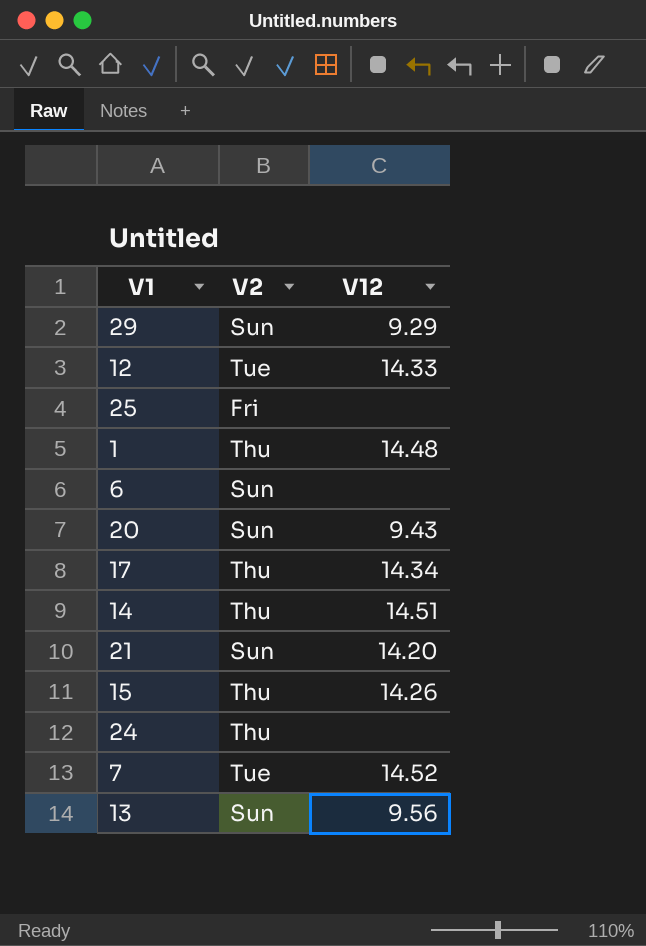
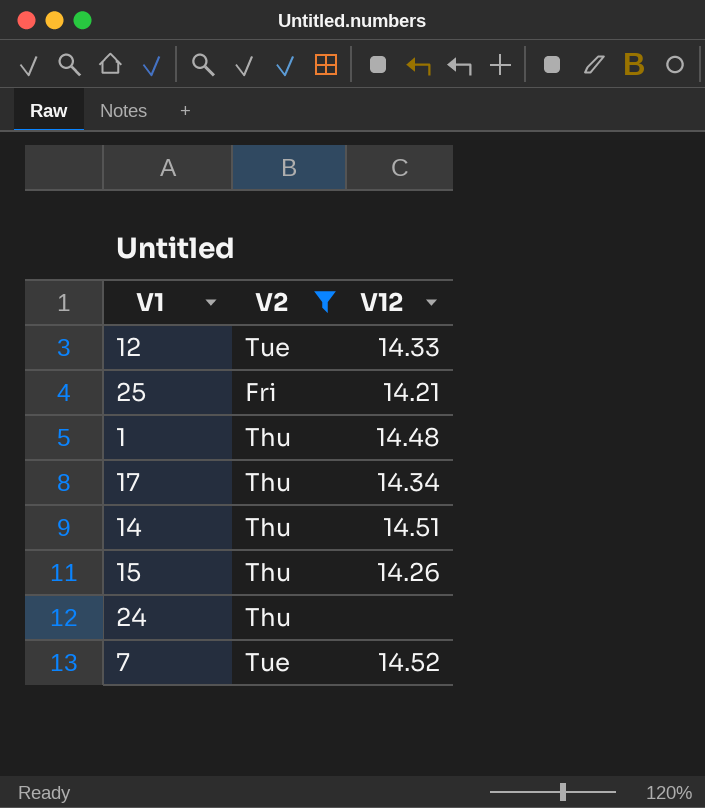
filter: none -> V2 != Sun
25 | V12: none -> 14.21

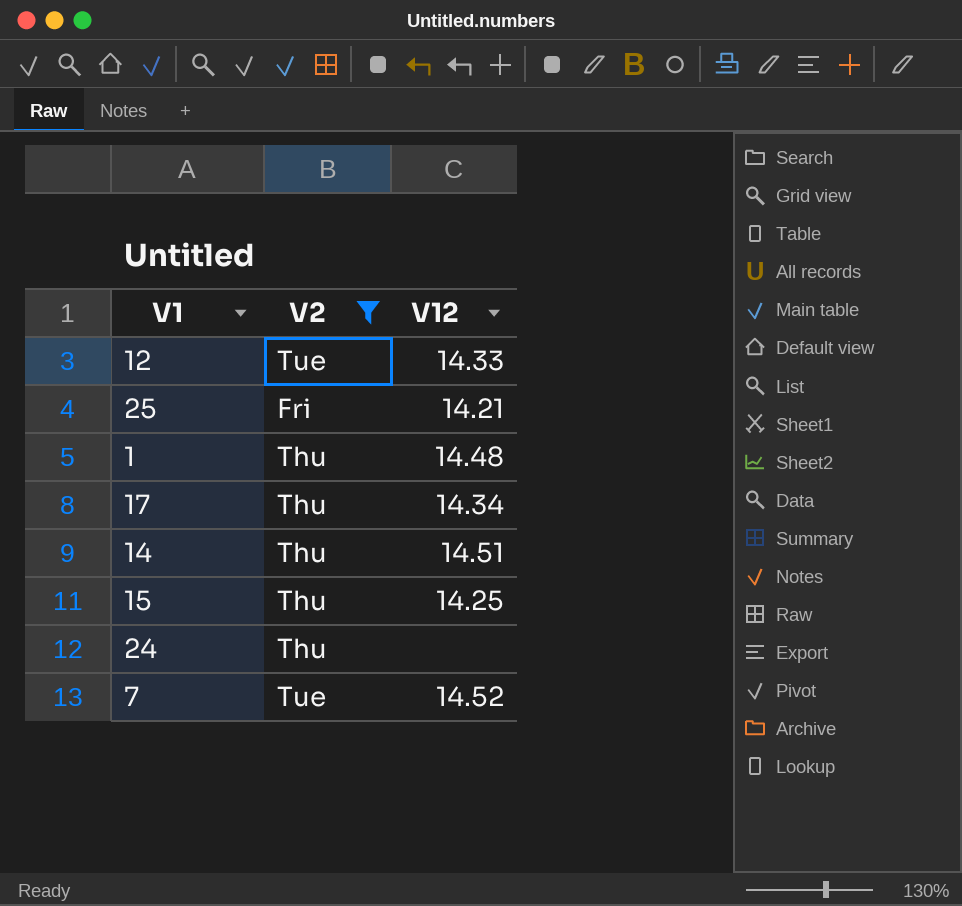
15 | V12: 14.26 -> 14.25

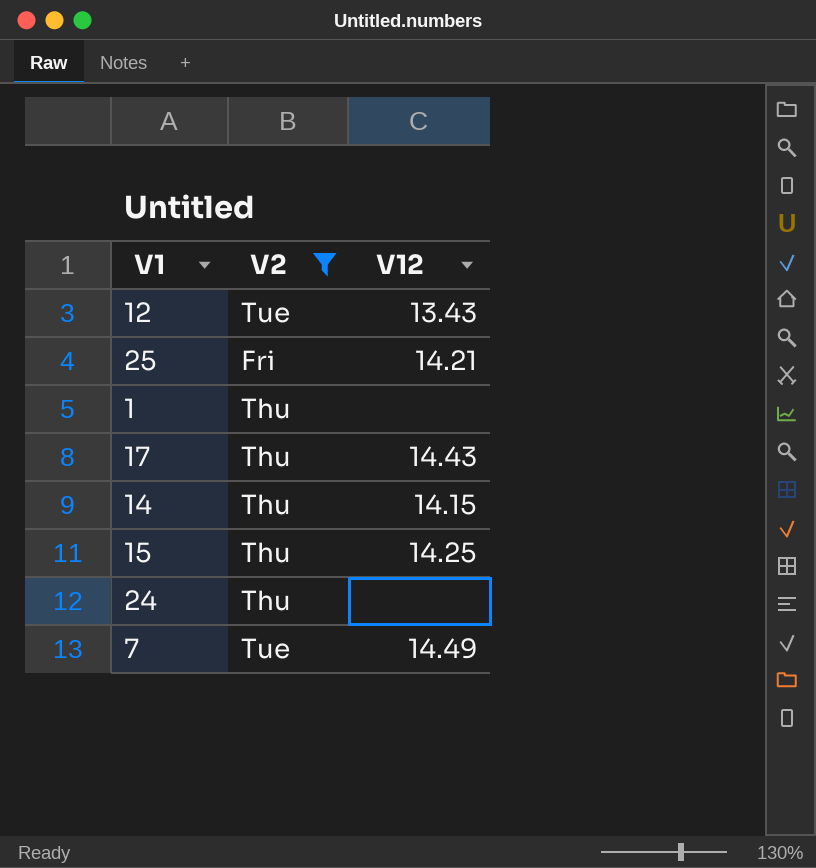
12 | V12: 14.33 -> 13.43
1 | V12: 14.48 -> none
17 | V12: 14.34 -> 14.43
14 | V12: 14.51 -> 14.15
7 | V12: 14.52 -> 14.49

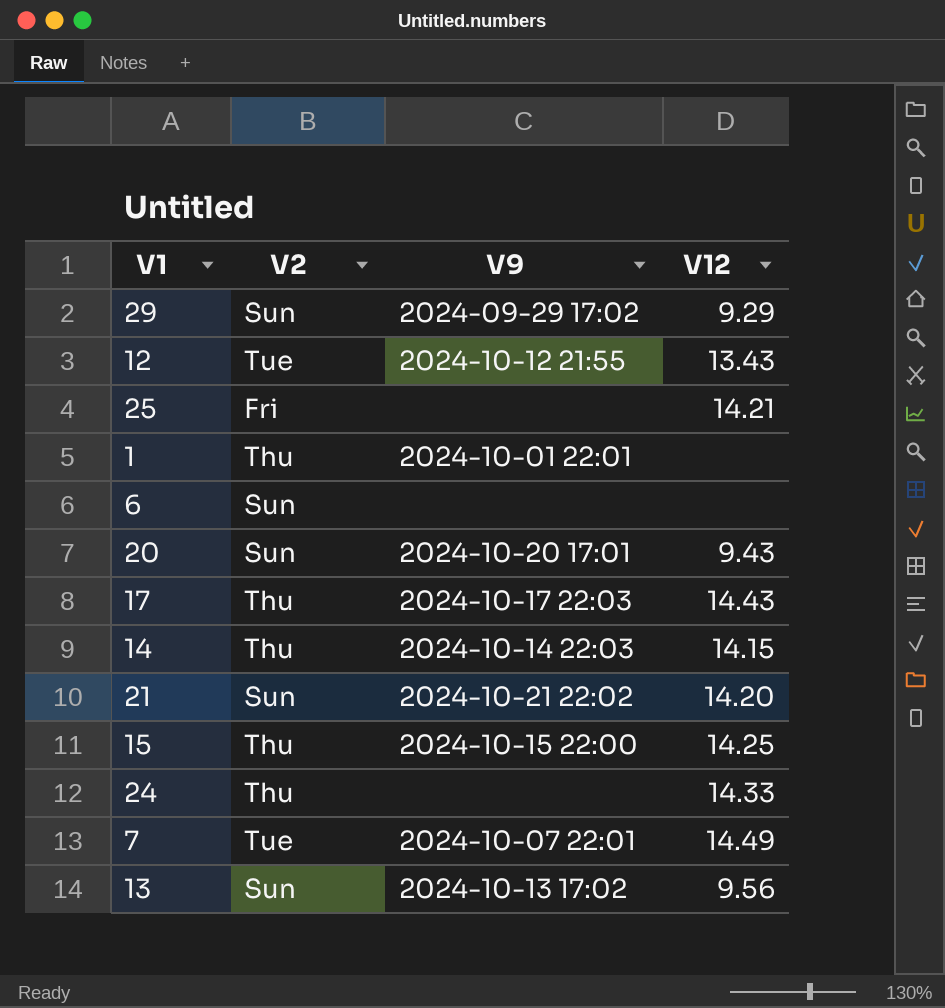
filter: V2 != Sun -> none
column V9 | position: none -> 3
24 | V12: none -> 14.33

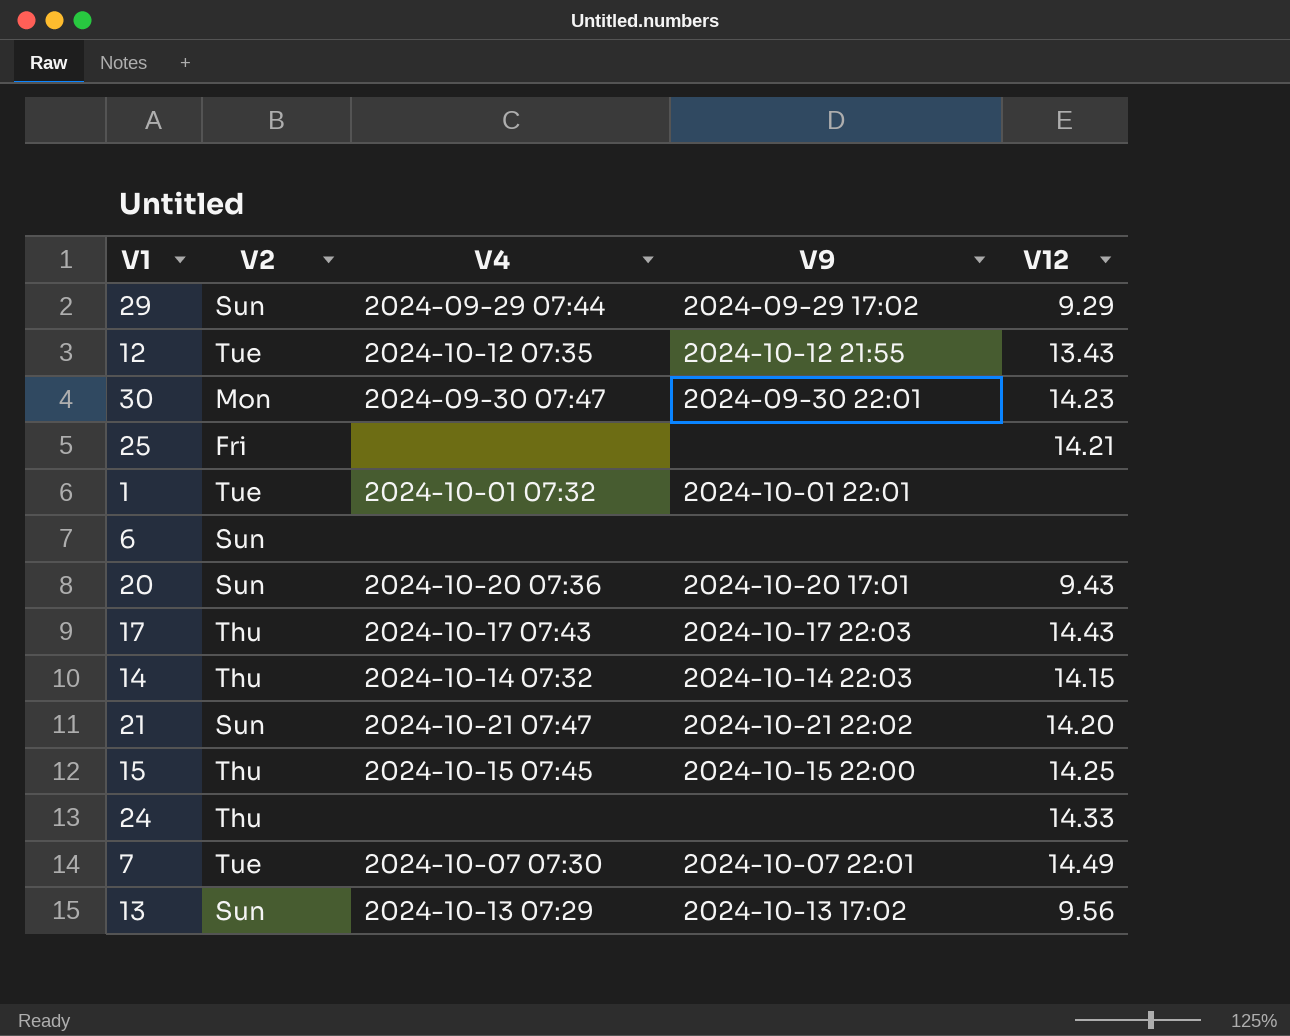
column V4 | position: none -> 3
row 30: none -> Mon | 2024-09-30 07:47 | 2024-09-30 22:01 | 14.23
1 | V2: Thu -> Tue

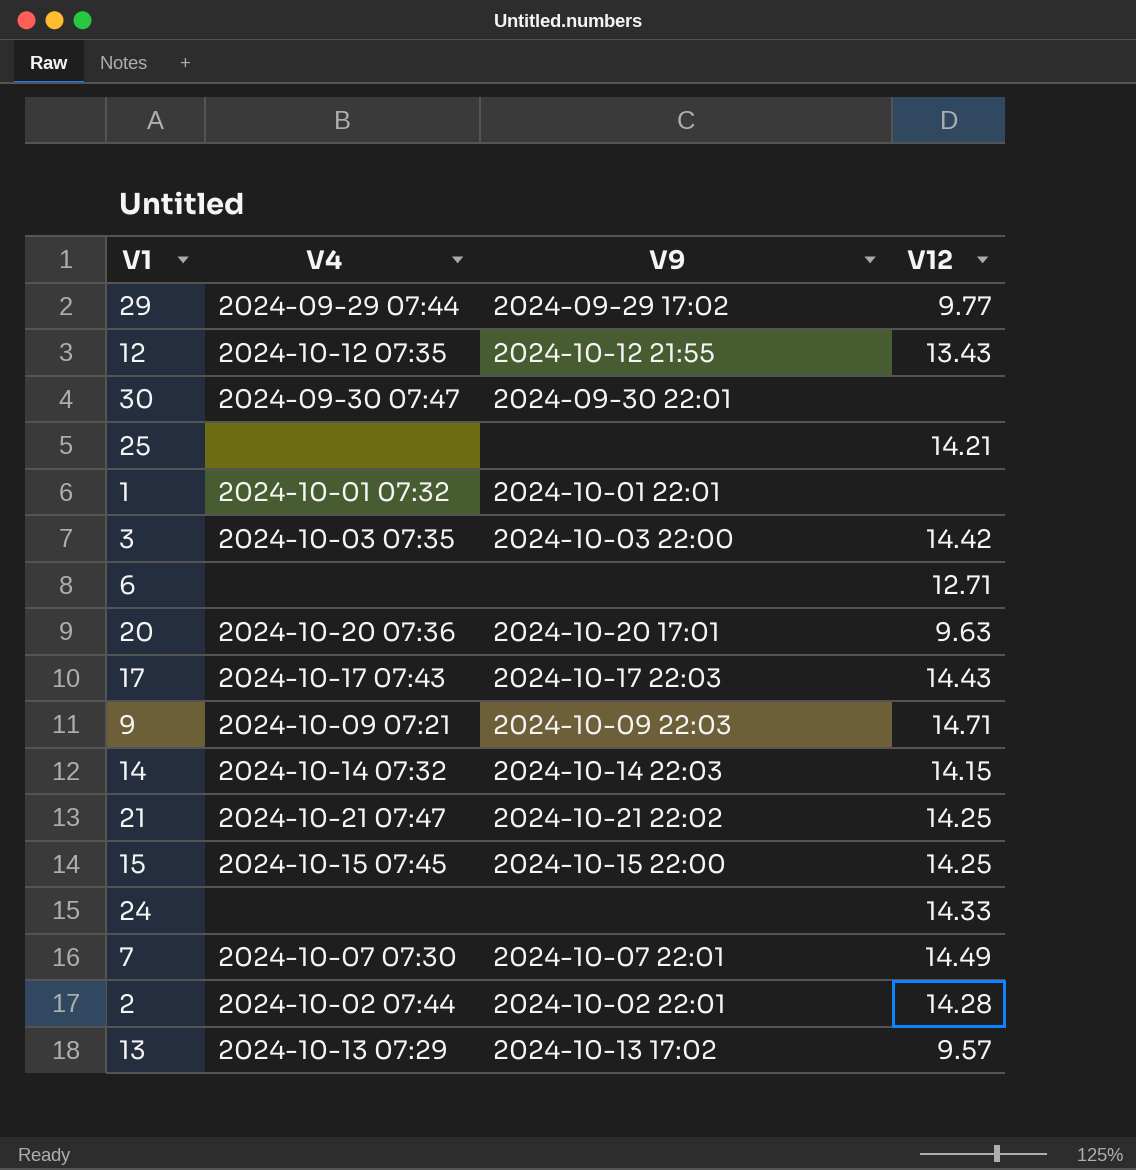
column V2 | position: 2 -> none
29 | V12: 9.29 -> 9.77
30 | V12: 14.23 -> none
row 3: none -> 2024-10-03 07:35 | 2024-10-03 22:00 | 14.42
6 | V12: none -> 12.71
20 | V12: 9.43 -> 9.63
row 9: none -> 2024-10-09 07:21 | 2024-10-09 22:03 | 14.71
21 | V12: 14.20 -> 14.25
row 2: none -> 2024-10-02 07:44 | 2024-10-02 22:01 | 14.28
13 | V12: 9.56 -> 9.57

